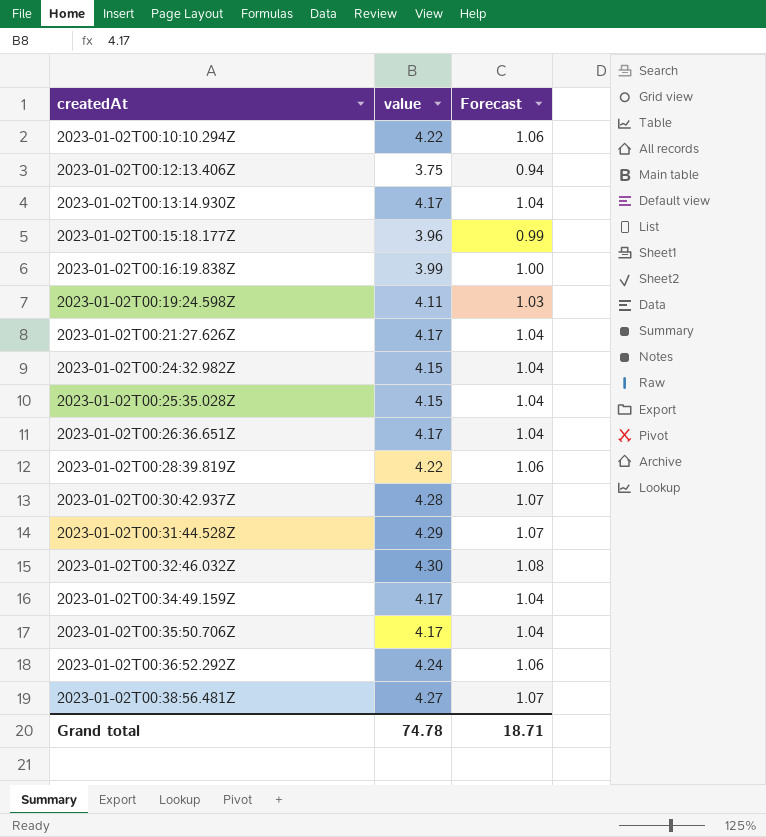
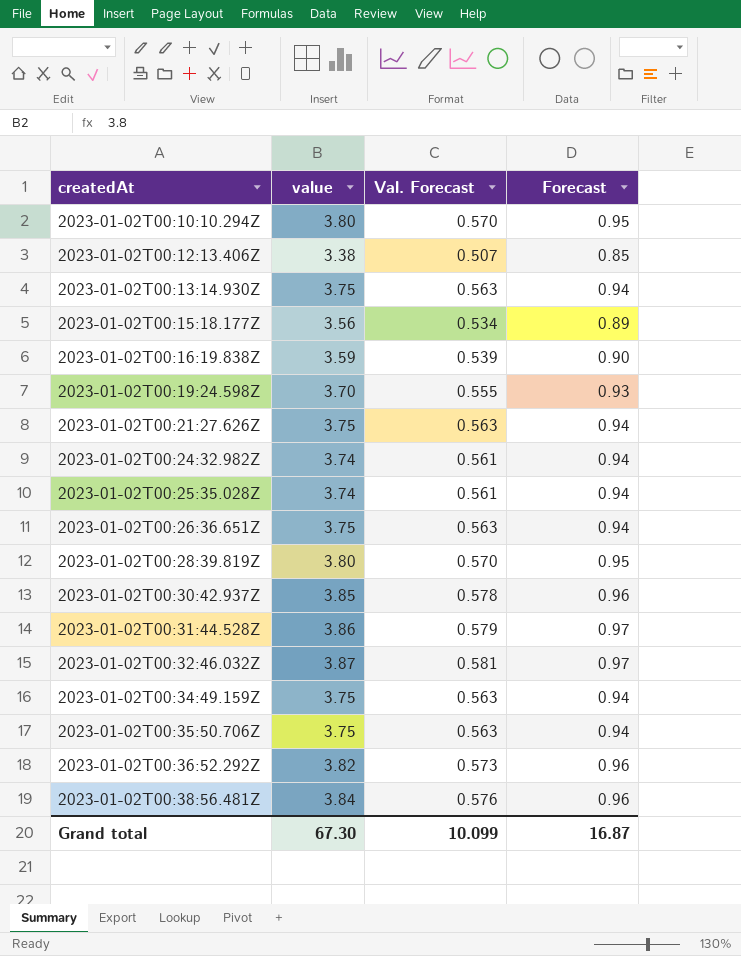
column Val. Forecast | formula: none -> [value] * 0.15
2023-01-02T00:10:10.294Z | value: 4.22 -> 3.80
2023-01-02T00:10:10.294Z | Forecast: 1.06 -> 0.95
2023-01-02T00:12:13.406Z | value: 3.75 -> 3.38
2023-01-02T00:12:13.406Z | Forecast: 0.94 -> 0.85
2023-01-02T00:13:14.930Z | value: 4.17 -> 3.75
2023-01-02T00:13:14.930Z | Forecast: 1.04 -> 0.94
2023-01-02T00:15:18.177Z | value: 3.96 -> 3.56
2023-01-02T00:15:18.177Z | Forecast: 0.99 -> 0.89
2023-01-02T00:16:19.838Z | value: 3.99 -> 3.59
2023-01-02T00:16:19.838Z | Forecast: 1.00 -> 0.90
2023-01-02T00:19:24.598Z | value: 4.11 -> 3.70
2023-01-02T00:19:24.598Z | Forecast: 1.03 -> 0.93
2023-01-02T00:21:27.626Z | value: 4.17 -> 3.75
2023-01-02T00:21:27.626Z | Forecast: 1.04 -> 0.94
2023-01-02T00:24:32.982Z | value: 4.15 -> 3.74
2023-01-02T00:24:32.982Z | Forecast: 1.04 -> 0.94
2023-01-02T00:25:35.028Z | value: 4.15 -> 3.74
2023-01-02T00:25:35.028Z | Forecast: 1.04 -> 0.94
2023-01-02T00:26:36.651Z | value: 4.17 -> 3.75
2023-01-02T00:26:36.651Z | Forecast: 1.04 -> 0.94
2023-01-02T00:28:39.819Z | value: 4.22 -> 3.80
2023-01-02T00:28:39.819Z | Forecast: 1.06 -> 0.95
2023-01-02T00:30:42.937Z | value: 4.28 -> 3.85
2023-01-02T00:30:42.937Z | Forecast: 1.07 -> 0.96
2023-01-02T00:31:44.528Z | value: 4.29 -> 3.86
2023-01-02T00:31:44.528Z | Forecast: 1.07 -> 0.97
2023-01-02T00:32:46.032Z | value: 4.30 -> 3.87
2023-01-02T00:32:46.032Z | Forecast: 1.08 -> 0.97
2023-01-02T00:34:49.159Z | value: 4.17 -> 3.75
2023-01-02T00:34:49.159Z | Forecast: 1.04 -> 0.94
2023-01-02T00:35:50.706Z | value: 4.17 -> 3.75
2023-01-02T00:35:50.706Z | Forecast: 1.04 -> 0.94
2023-01-02T00:36:52.292Z | value: 4.24 -> 3.82
2023-01-02T00:36:52.292Z | Forecast: 1.06 -> 0.96
2023-01-02T00:38:56.481Z | value: 4.27 -> 3.84
2023-01-02T00:38:56.481Z | Forecast: 1.07 -> 0.96
Grand total | value: 74.78 -> 67.30
Grand total | Forecast: 18.71 -> 16.87

